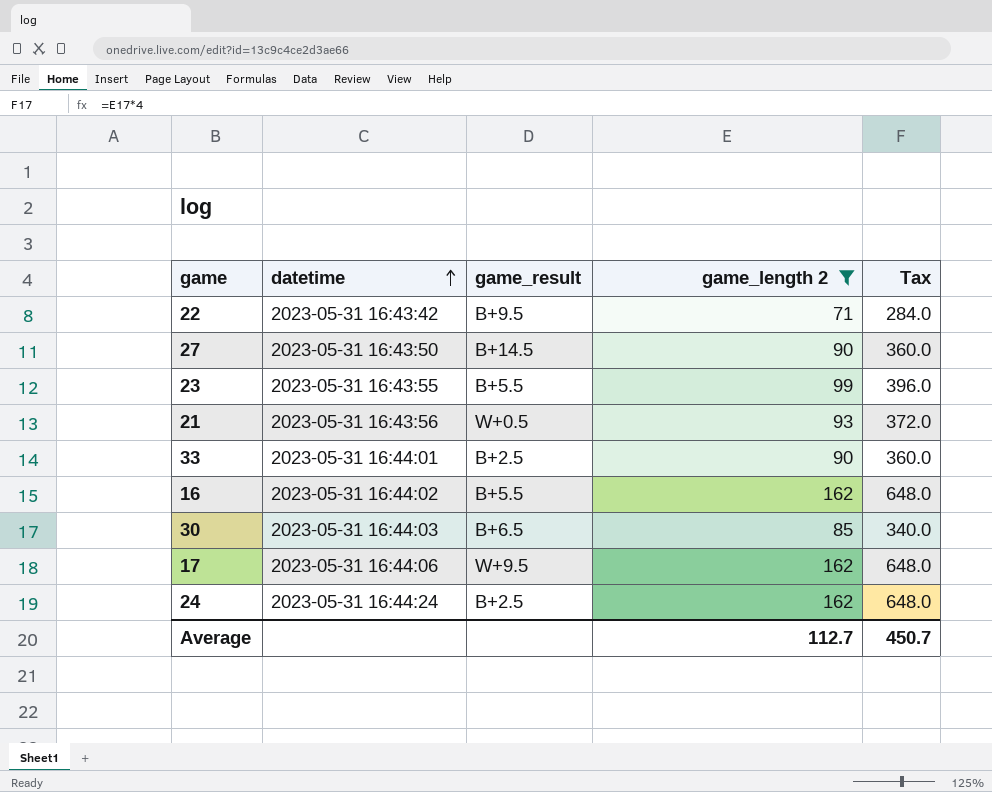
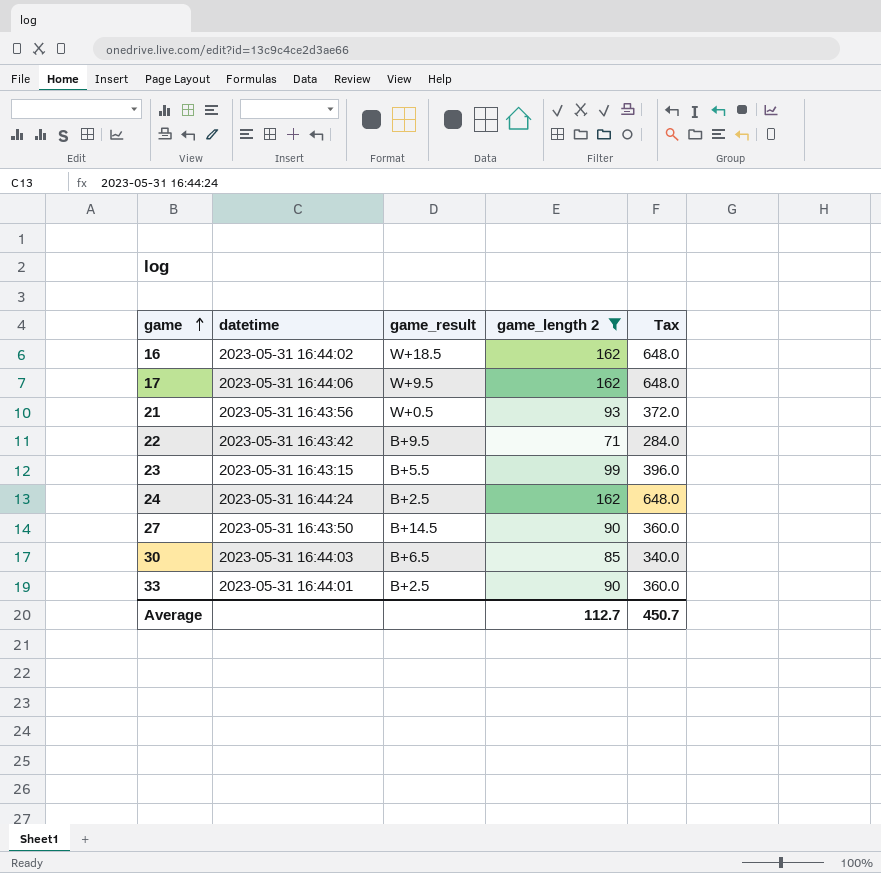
row order: datetime ascending -> game ascending
16 | game_result: B+5.5 -> W+18.5
23 | datetime: 2023-05-31 16:43:55 -> 2023-05-31 16:43:15

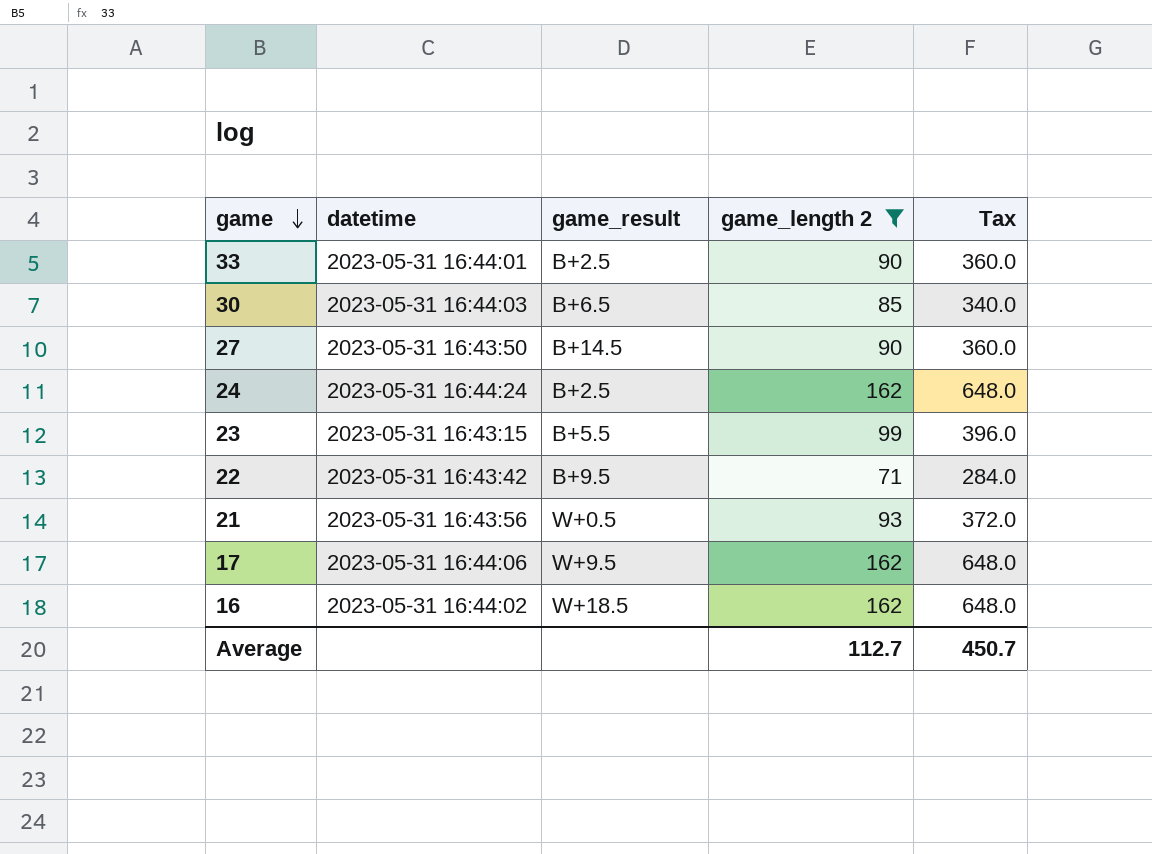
row order: game ascending -> game descending

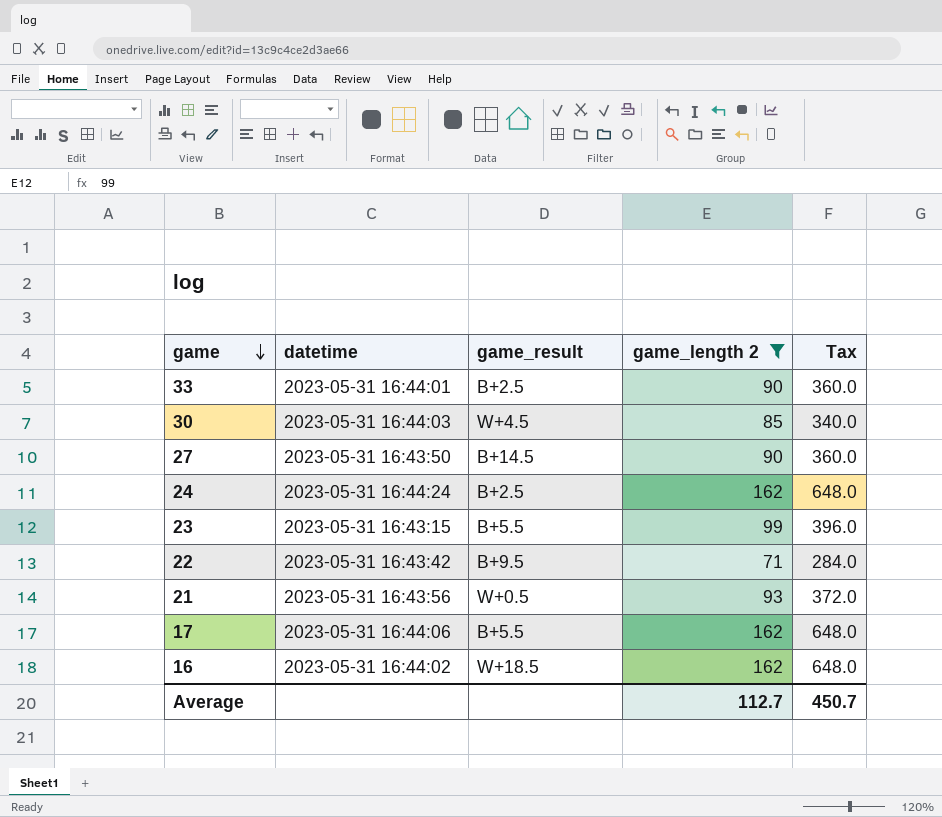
30 | game_result: B+6.5 -> W+4.5
17 | game_result: W+9.5 -> B+5.5

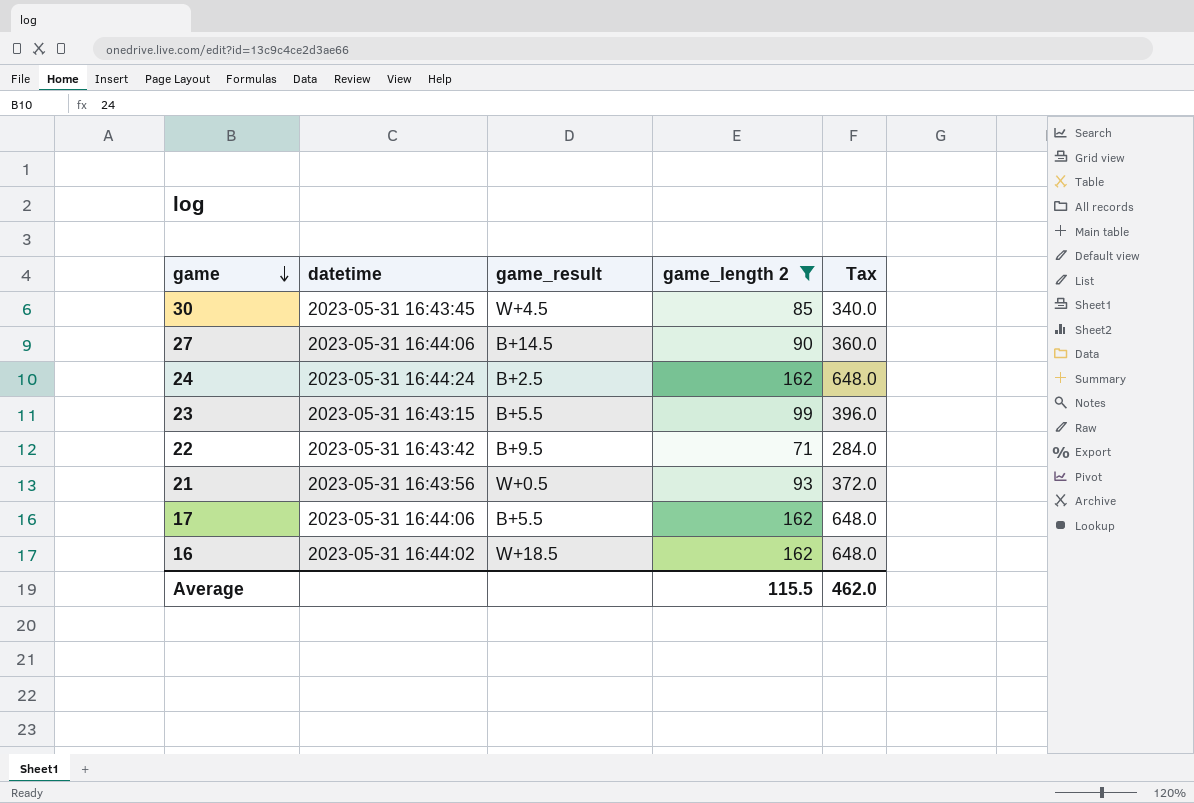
row 33: 2023-05-31 16:44:01 | B+2.5 | 90 | 360.0 -> none
30 | datetime: 2023-05-31 16:44:03 -> 2023-05-31 16:43:45
27 | datetime: 2023-05-31 16:43:50 -> 2023-05-31 16:44:06
Average | game_length 2: 112.7 -> 115.5
Average | Tax: 450.7 -> 462.0

